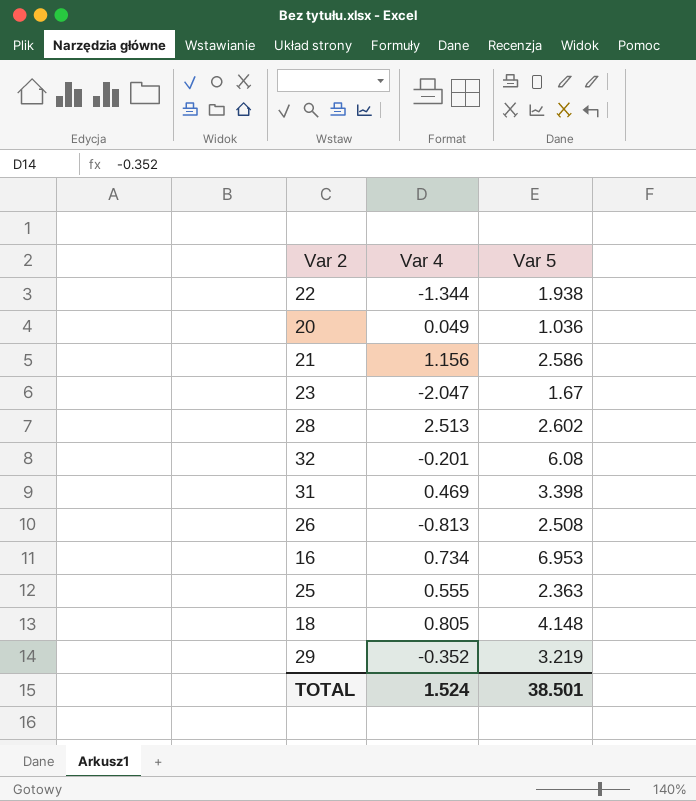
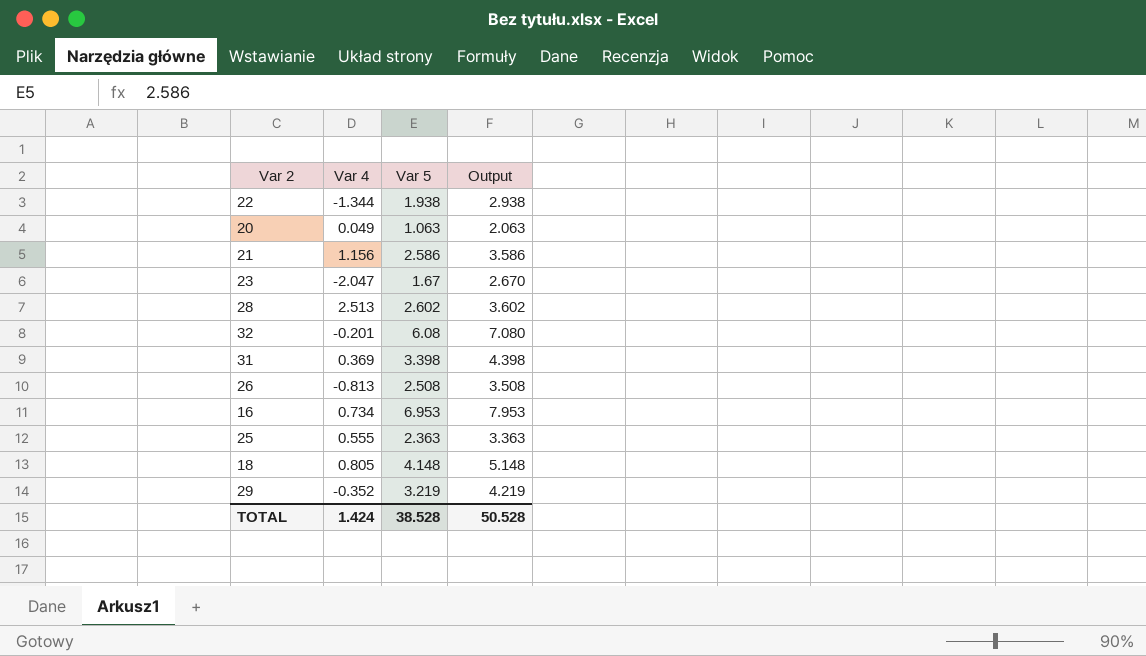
column Output | formula: none -> [Var 5] + 1
20 | Var 5: 1.036 -> 1.063
31 | Var 4: 0.469 -> 0.369
TOTAL | Var 4: 1.524 -> 1.424
TOTAL | Var 5: 38.501 -> 38.528

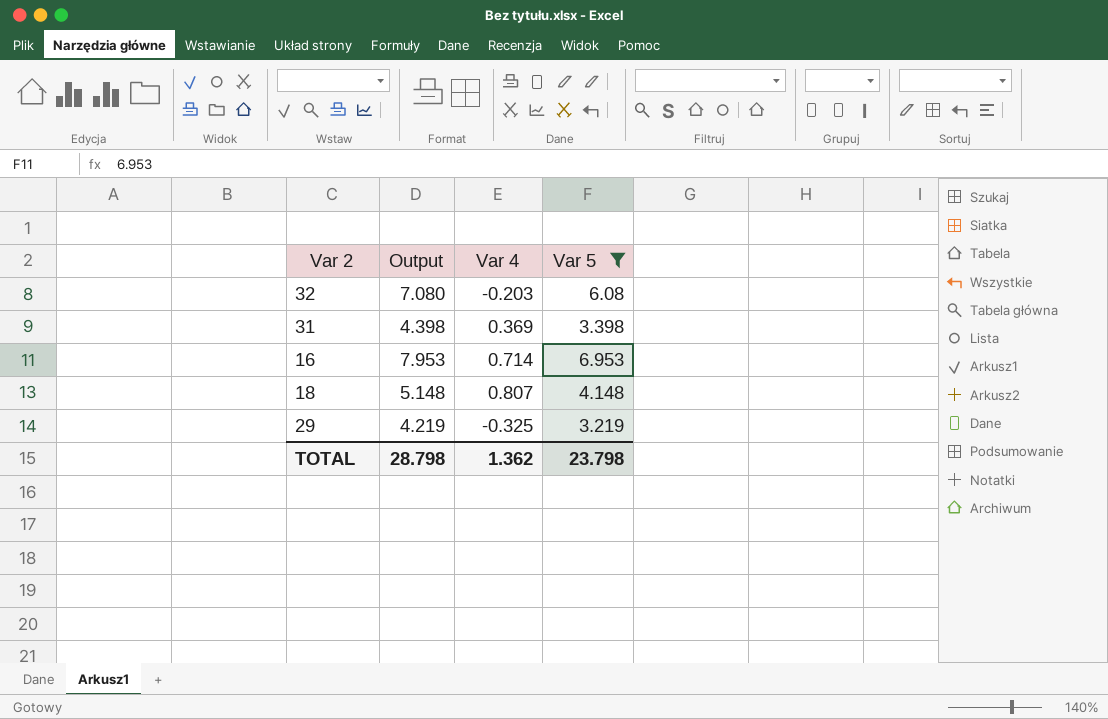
filter: none -> Var 5 >= 3.219
column Output | position: 4 -> 2
32 | Var 4: -0.201 -> -0.203
16 | Var 4: 0.734 -> 0.714
18 | Var 4: 0.805 -> 0.807
29 | Var 4: -0.352 -> -0.325
TOTAL | Output: 50.528 -> 28.798
TOTAL | Var 4: 1.424 -> 1.362
TOTAL | Var 5: 38.528 -> 23.798

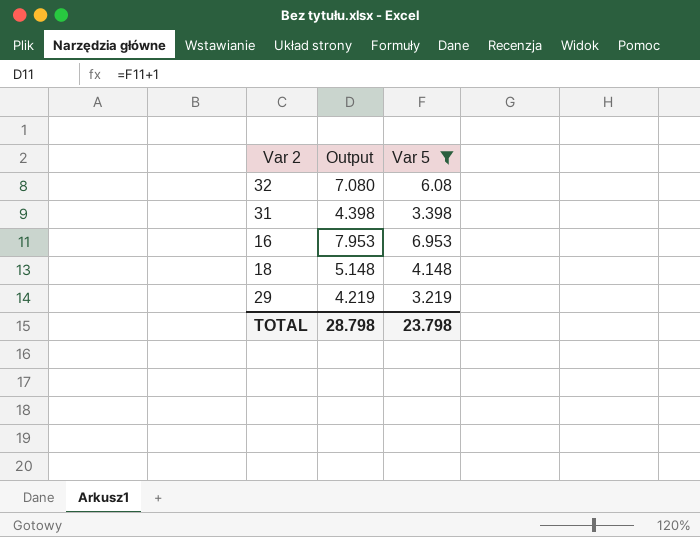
column Var 4 | position: 3 -> none

